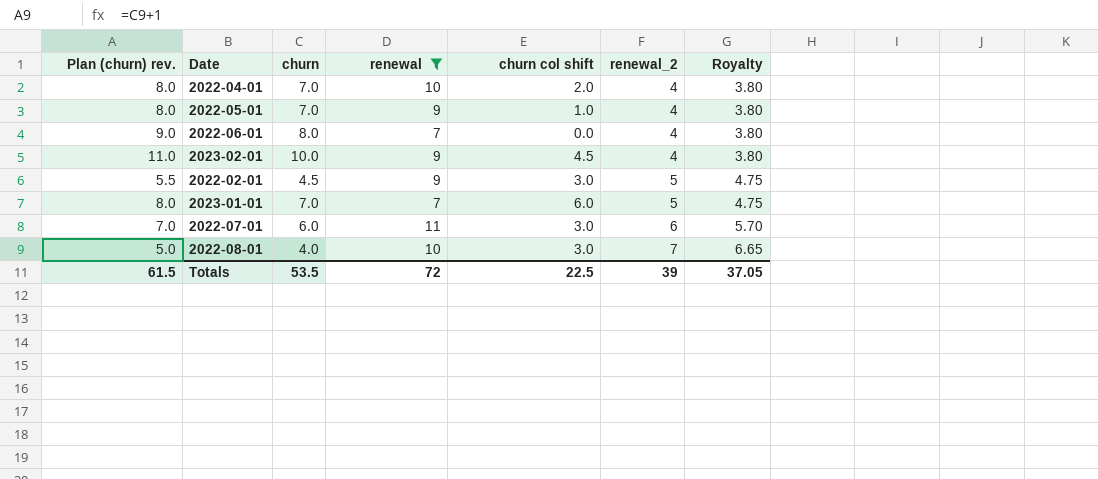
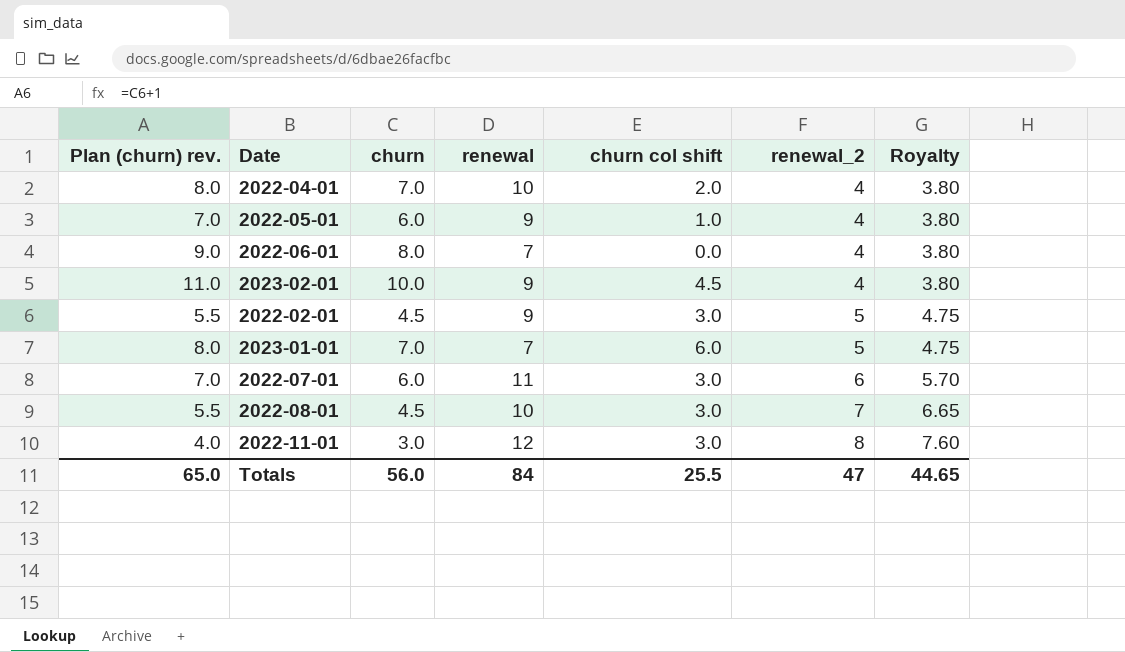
filter: renewal != 12 -> none
2022-05-01 | Plan (churn) rev.: 8.0 -> 7.0
2022-05-01 | churn: 7.0 -> 6.0
2022-08-01 | Plan (churn) rev.: 5.0 -> 5.5
2022-08-01 | churn: 4.0 -> 4.5
Totals | Plan (churn) rev.: 61.5 -> 65.0
Totals | churn: 53.5 -> 56.0
Totals | renewal: 72 -> 84
Totals | churn col shift: 22.5 -> 25.5
Totals | renewal_2: 39 -> 47
Totals | Royalty: 37.05 -> 44.65

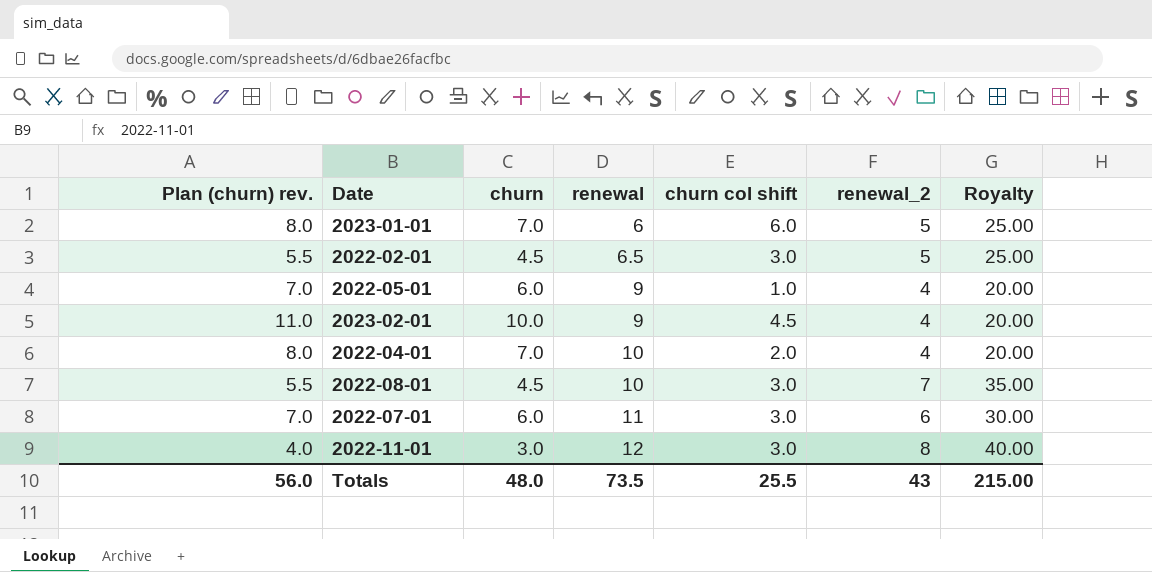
row order: renewal_2 ascending -> renewal ascending
column Royalty | formula: [renewal_2] * 0.95 -> [renewal_2] * 5
row 2022-06-01: 9.0 | 8.0 | 7 | 0.0 | 4 | 3.80 -> none
2023-01-01 | renewal: 7 -> 6
2022-02-01 | renewal: 9 -> 6.5
Totals | Plan (churn) rev.: 65.0 -> 56.0
Totals | churn: 56.0 -> 48.0
Totals | renewal: 84 -> 73.5
Totals | renewal_2: 47 -> 43
Totals | Royalty: 44.65 -> 215.00

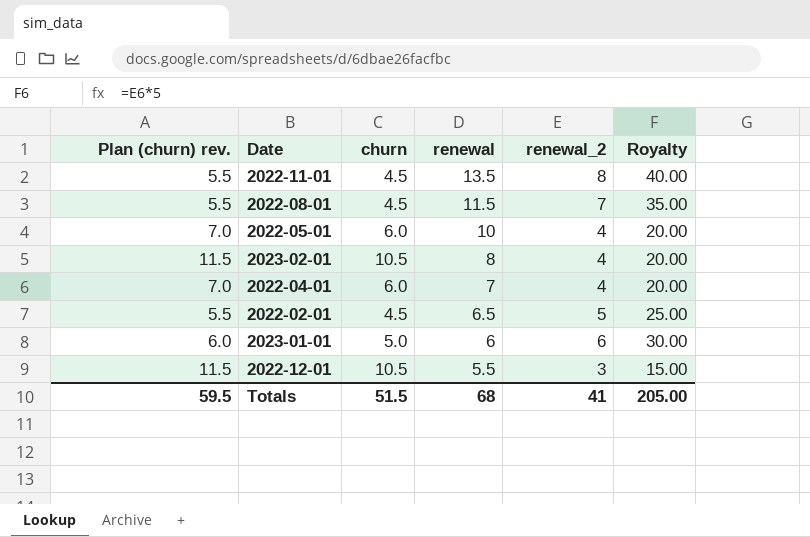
row order: renewal ascending -> renewal descending
column churn col shift | position: 5 -> none
row 2022-07-01: 7.0 | 6.0 | 11 | 3.0 | 6 | 30.00 -> none
2022-11-01 | Plan (churn) rev.: 4.0 -> 5.5
2022-11-01 | churn: 3.0 -> 4.5
2022-11-01 | renewal: 12 -> 13.5
2022-08-01 | renewal: 10 -> 11.5
2022-05-01 | renewal: 9 -> 10
2023-02-01 | Plan (churn) rev.: 11.0 -> 11.5
2023-02-01 | churn: 10.0 -> 10.5
2023-02-01 | renewal: 9 -> 8
2022-04-01 | Plan (churn) rev.: 8.0 -> 7.0
2022-04-01 | churn: 7.0 -> 6.0
2022-04-01 | renewal: 10 -> 7
2023-01-01 | Plan (churn) rev.: 8.0 -> 6.0
2023-01-01 | churn: 7.0 -> 5.0
2023-01-01 | renewal_2: 5 -> 6
2023-01-01 | Royalty: 25.00 -> 30.00
row 2022-12-01: none -> 11.5 | 10.5 | 5.5 | 3 | 15.00
Totals | Plan (churn) rev.: 56.0 -> 59.5
Totals | churn: 48.0 -> 51.5
Totals | renewal: 73.5 -> 68
Totals | renewal_2: 43 -> 41
Totals | Royalty: 215.00 -> 205.00

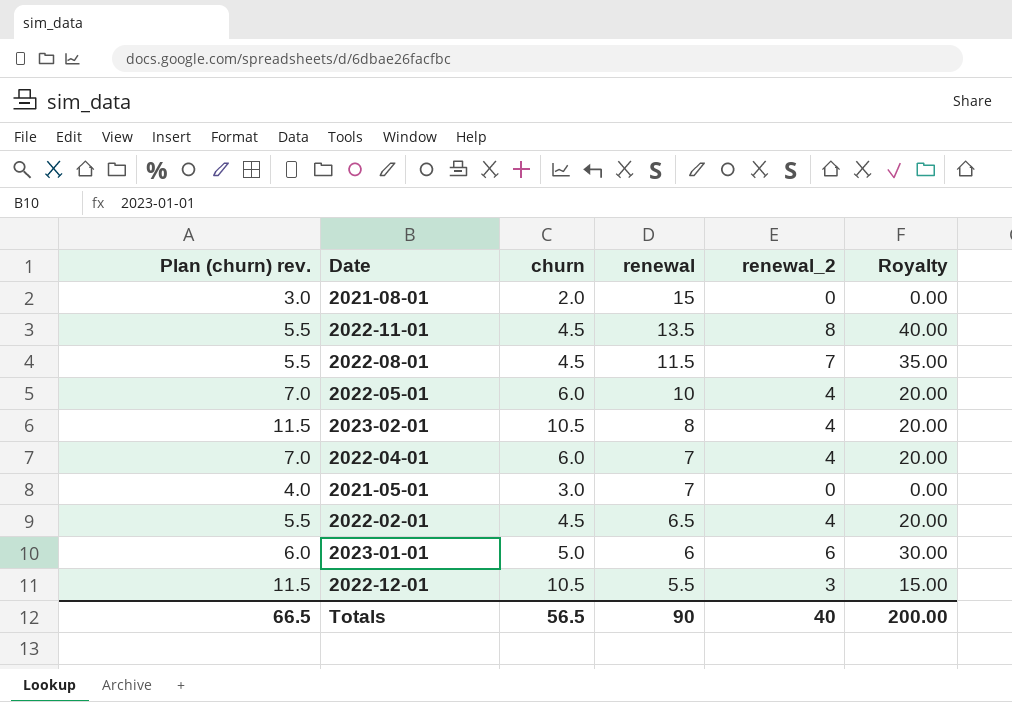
row 2021-08-01: none -> 3.0 | 2.0 | 15 | 0 | 0.00
row 2021-05-01: none -> 4.0 | 3.0 | 7 | 0 | 0.00
2022-02-01 | renewal_2: 5 -> 4
2022-02-01 | Royalty: 25.00 -> 20.00
Totals | Plan (churn) rev.: 59.5 -> 66.5
Totals | churn: 51.5 -> 56.5
Totals | renewal: 68 -> 90
Totals | renewal_2: 41 -> 40
Totals | Royalty: 205.00 -> 200.00

